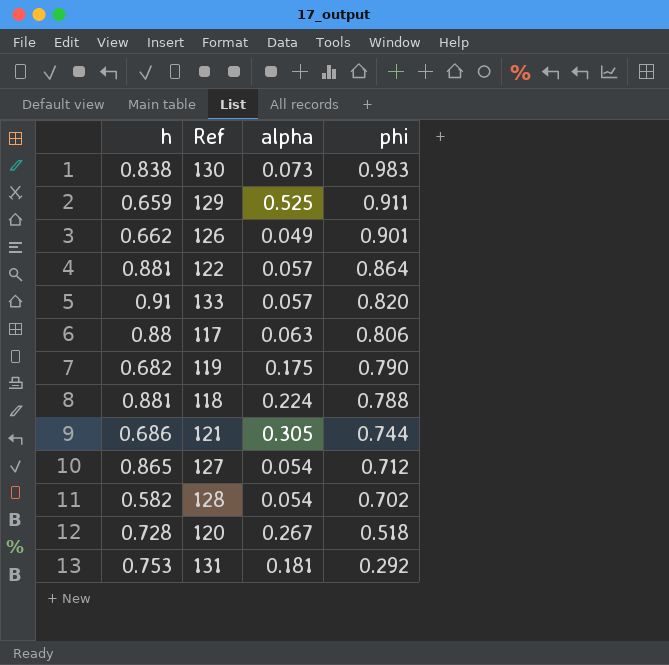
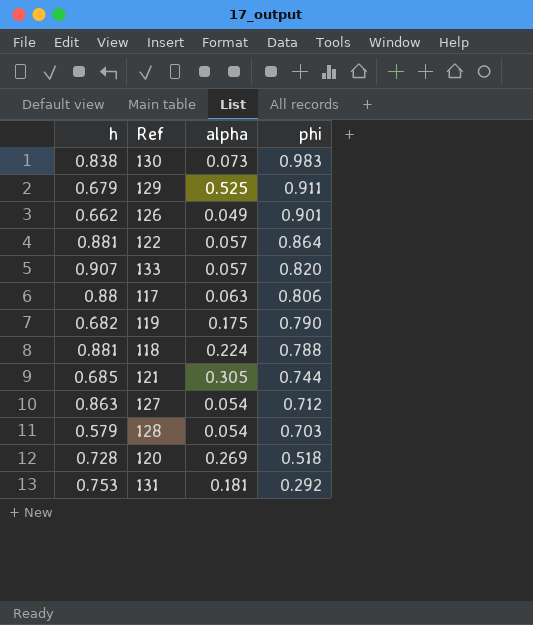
129 | h: 0.659 -> 0.679
133 | h: 0.91 -> 0.907
121 | h: 0.686 -> 0.685
127 | h: 0.865 -> 0.863
128 | h: 0.582 -> 0.579
128 | phi: 0.702 -> 0.703
120 | alpha: 0.267 -> 0.269

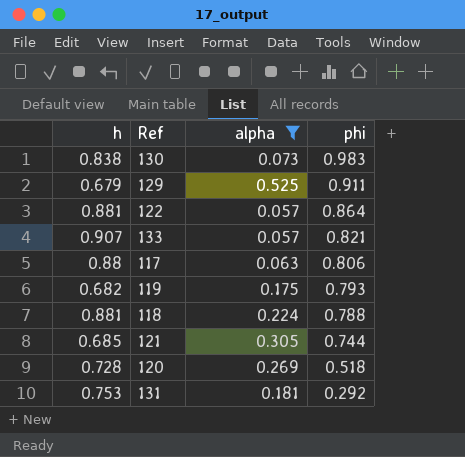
filter: none -> alpha >= 0.057
133 | phi: 0.820 -> 0.821
119 | phi: 0.790 -> 0.793

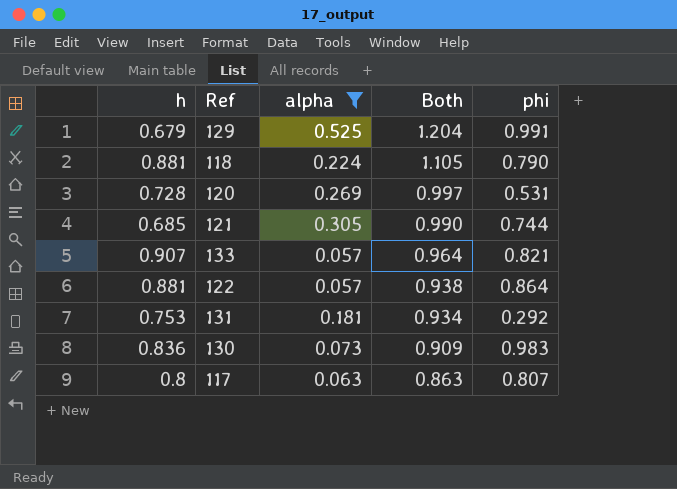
row order: phi descending -> Both descending
column Both | formula: none -> [h] + [alpha]
row 119: 0.682 | 0.175 | 0.793 -> none
129 | phi: 0.911 -> 0.991
118 | phi: 0.788 -> 0.790
120 | phi: 0.518 -> 0.531
130 | h: 0.838 -> 0.836
117 | h: 0.88 -> 0.8
117 | phi: 0.806 -> 0.807

